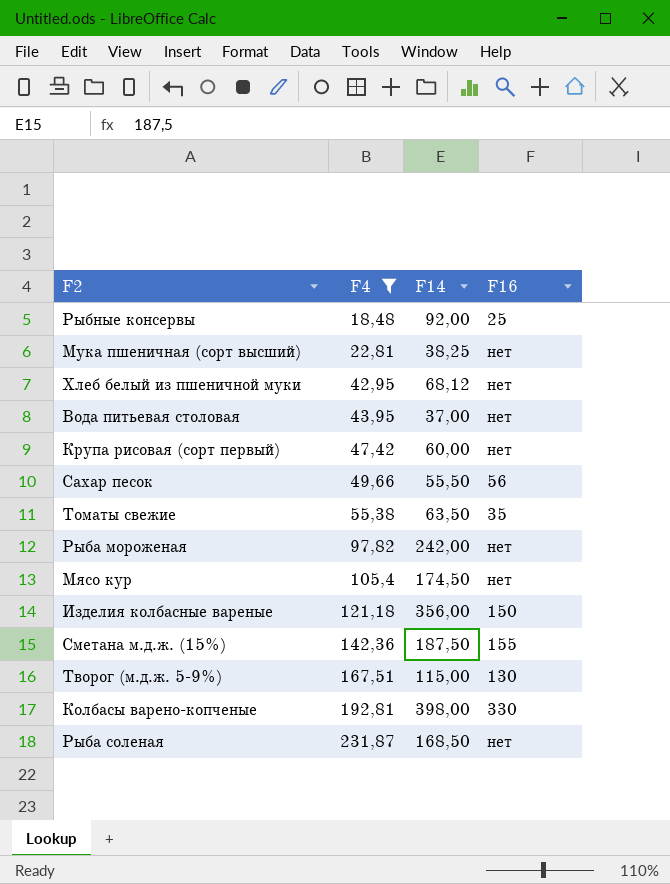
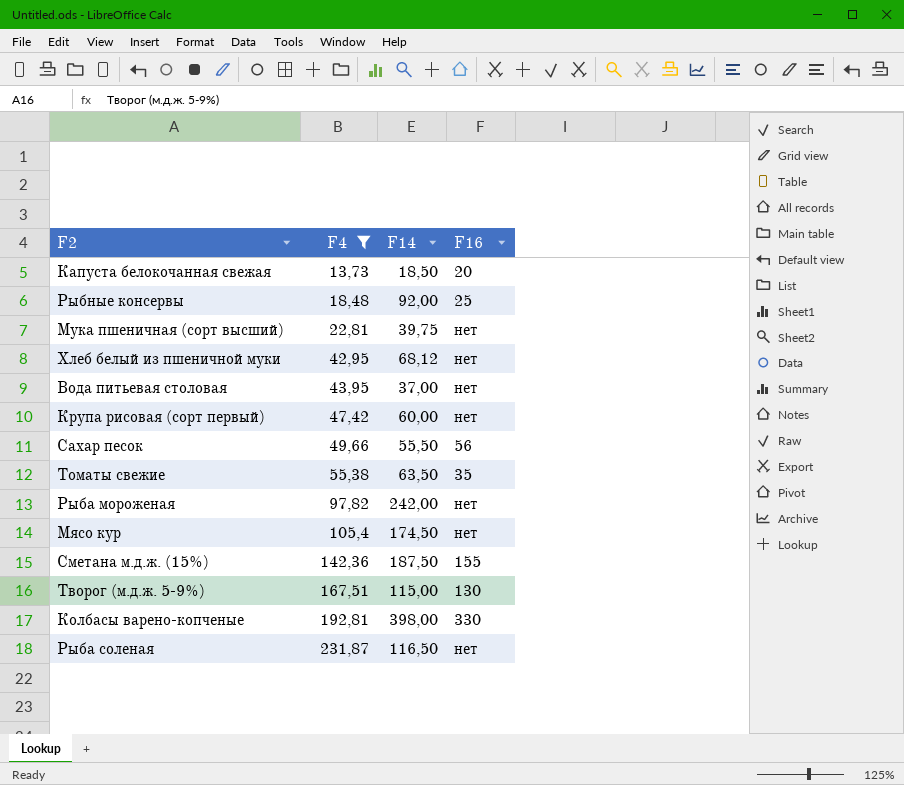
row Изделия колбасные вареные: 121,18 | 356,00 | 150 -> none
row Капуста белокочанная свежая: none -> 13,73 | 18,50 | 20
Мука пшеничная (сорт высший) | F14: 38,25 -> 39,75
Рыба соленая | F14: 168,50 -> 116,50

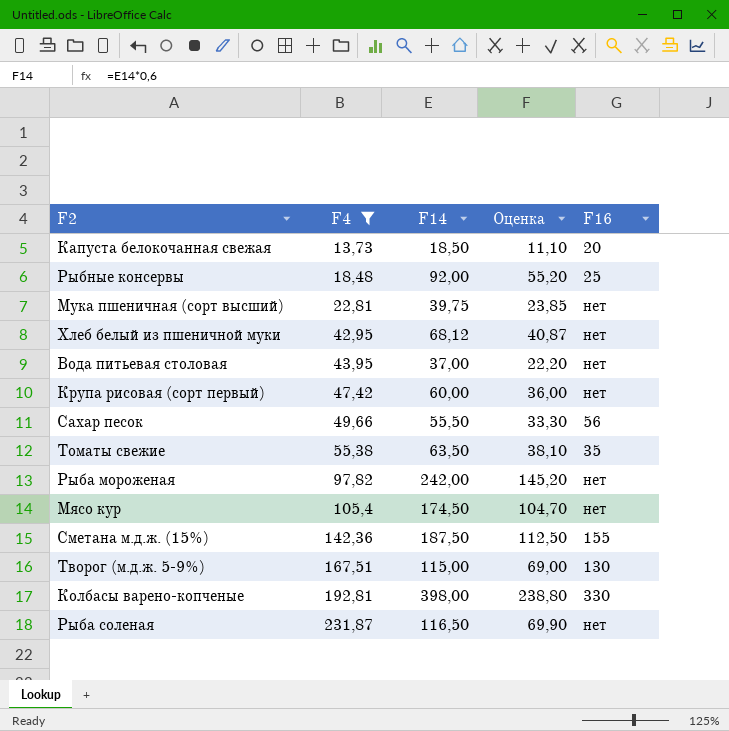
column Оценка | formula: none -> [F14] * 0,6

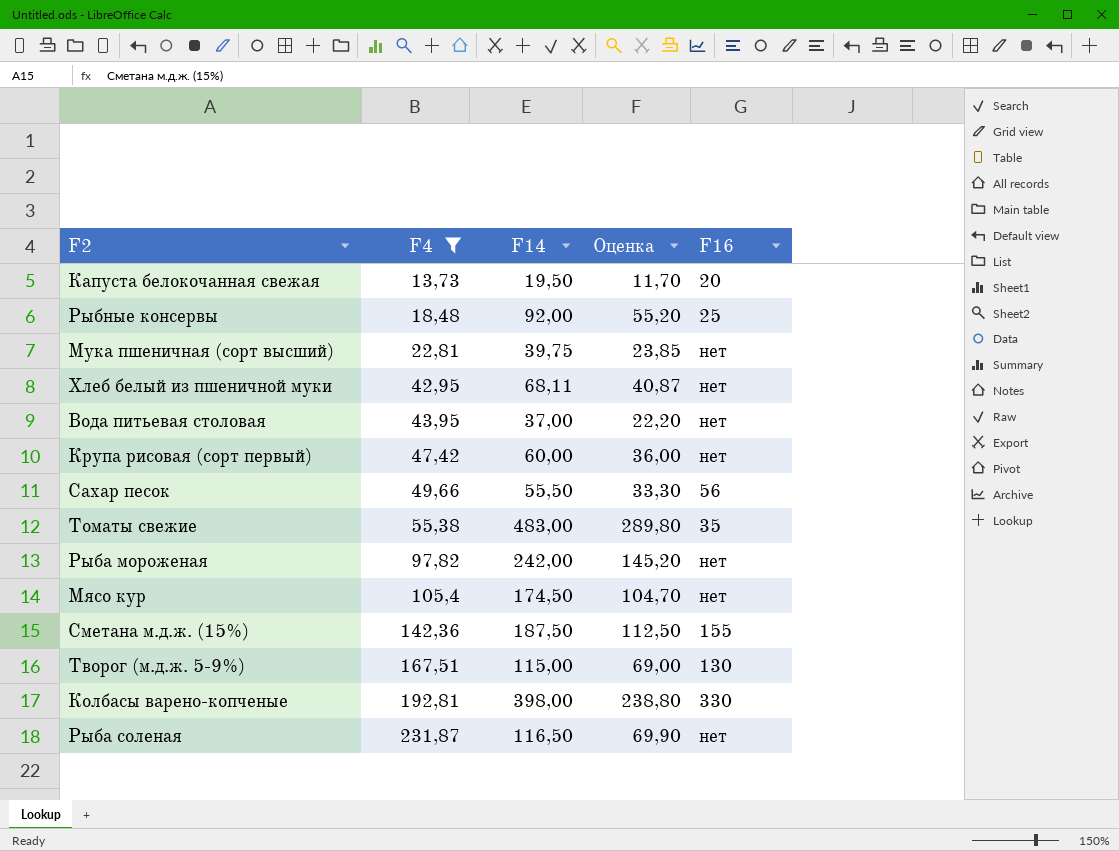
Капуста белокочанная свежая | F14: 18,50 -> 19,50
Капуста белокочанная свежая | Оценка: 11,10 -> 11,70
Хлеб белый из пшеничной муки | F14: 68,12 -> 68,11
Томаты свежие | F14: 63,50 -> 483,00
Томаты свежие | Оценка: 38,10 -> 289,80

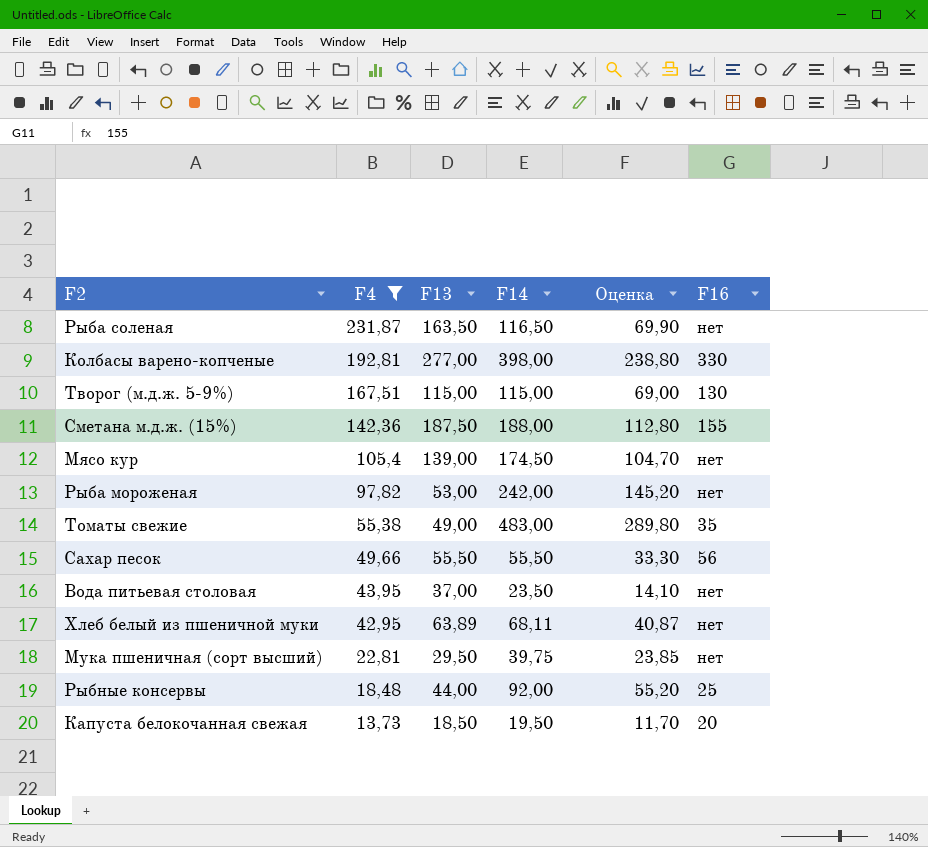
row order: F4 ascending -> F4 descending
column F13 | position: none -> 3
row Крупа рисовая (сорт первый): 47,42 | 60,00 | 36,00 | нет -> none
Сметана м.д.ж. (15%) | F14: 187,50 -> 188,00
Сметана м.д.ж. (15%) | Оценка: 112,50 -> 112,80
Вода питьевая столовая | F14: 37,00 -> 23,50
Вода питьевая столовая | Оценка: 22,20 -> 14,10

